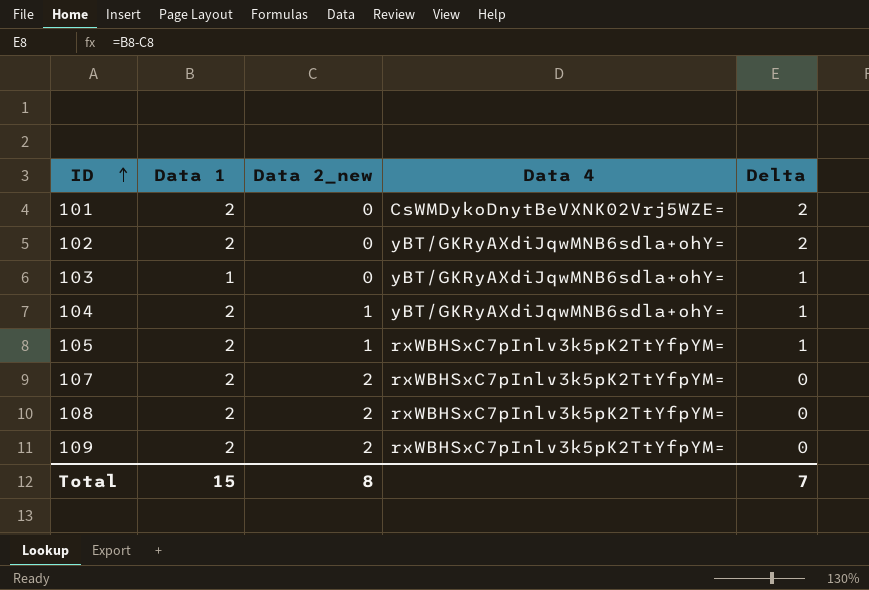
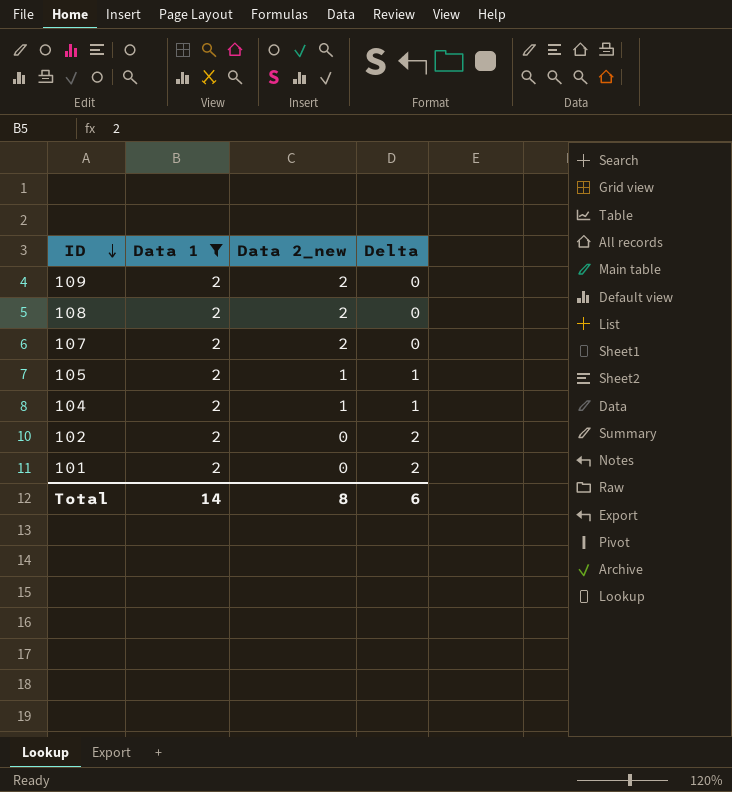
filter: none -> Data 1 = 2
row order: ID ascending -> ID descending
column Data 4 | position: 4 -> none
Total | Data 1: 15 -> 14
Total | Delta: 7 -> 6

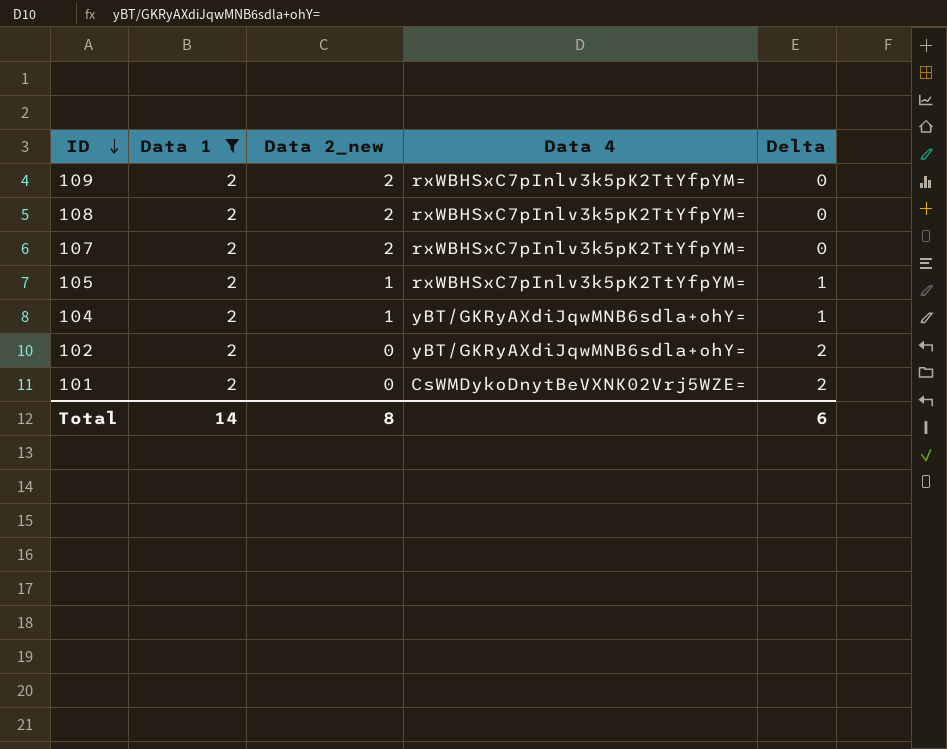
column Data 4 | position: none -> 4

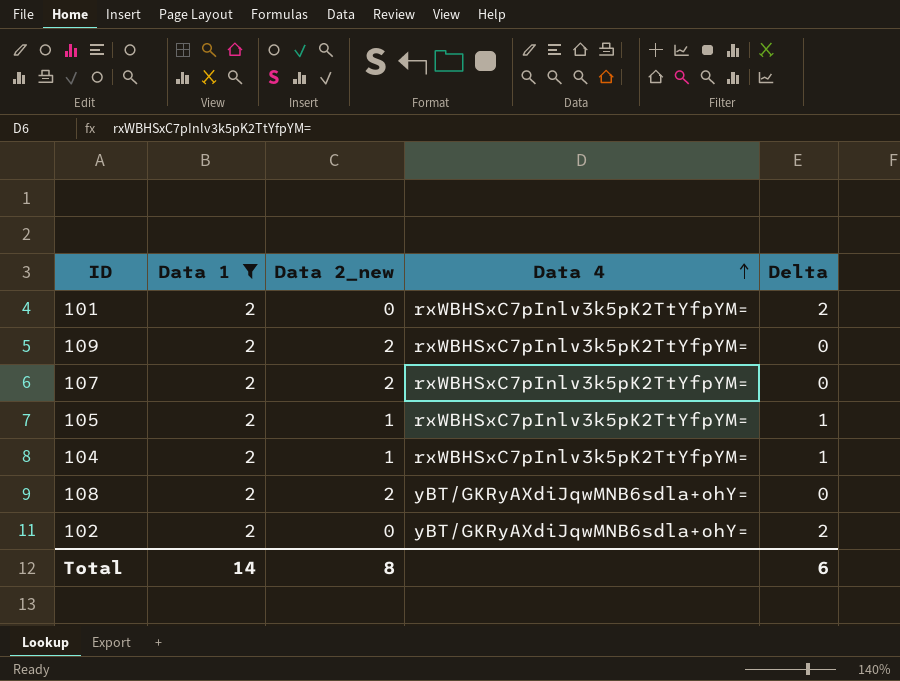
row order: ID descending -> Data 4 ascending
101 | Data 4: CsWMDykoDnytBeVXNK02Vrj5WZE= -> rxWBHSxC7pInlv3k5pK2TtYfpYM=
104 | Data 4: yBT/GKRyAXdiJqwMNB6sdla+ohY= -> rxWBHSxC7pInlv3k5pK2TtYfpYM=
108 | Data 4: rxWBHSxC7pInlv3k5pK2TtYfpYM= -> yBT/GKRyAXdiJqwMNB6sdla+ohY=

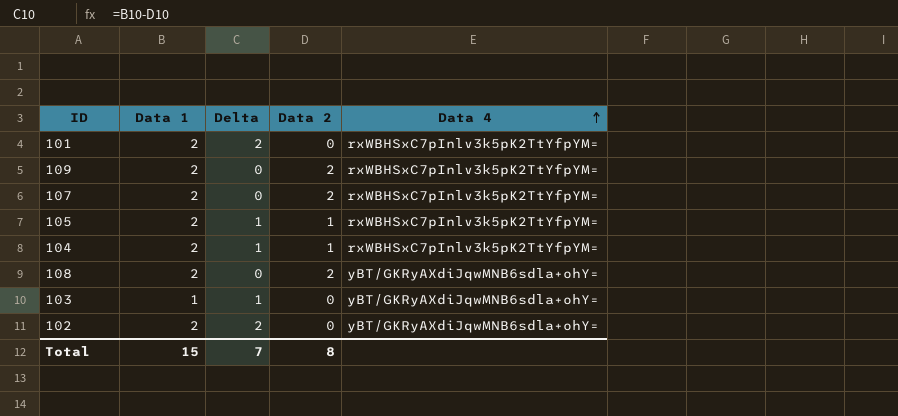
filter: Data 1 = 2 -> none
column Delta | position: 5 -> 3
column name: Data 2_new -> Data 2
Total | Data 1: 14 -> 15
Total | Delta: 6 -> 7

